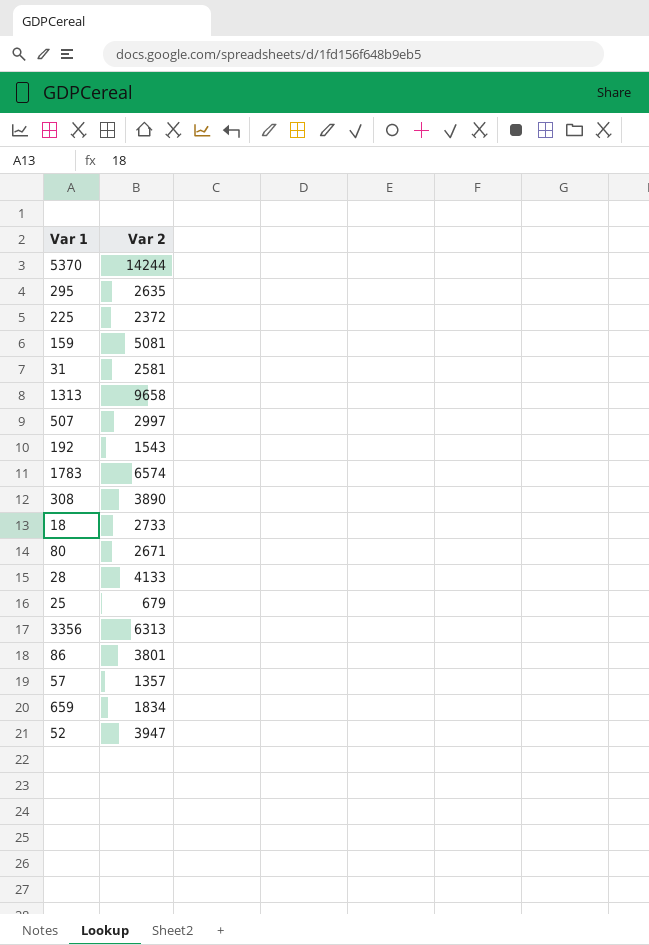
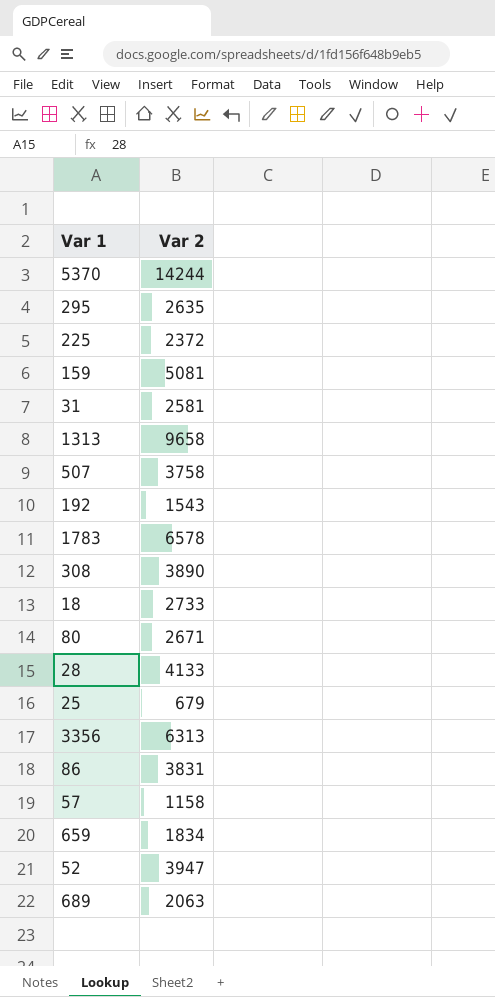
507 | Var 2: 2997 -> 3758
1783 | Var 2: 6574 -> 6578
86 | Var 2: 3801 -> 3831
57 | Var 2: 1357 -> 1158
row 689: none -> 2063

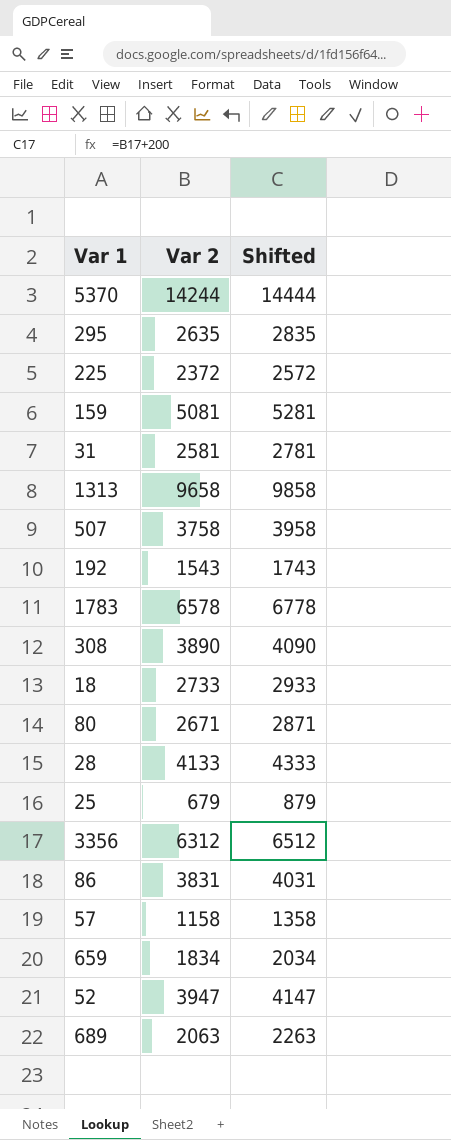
column Shifted | formula: none -> [Var 2] + 200
3356 | Var 2: 6313 -> 6312

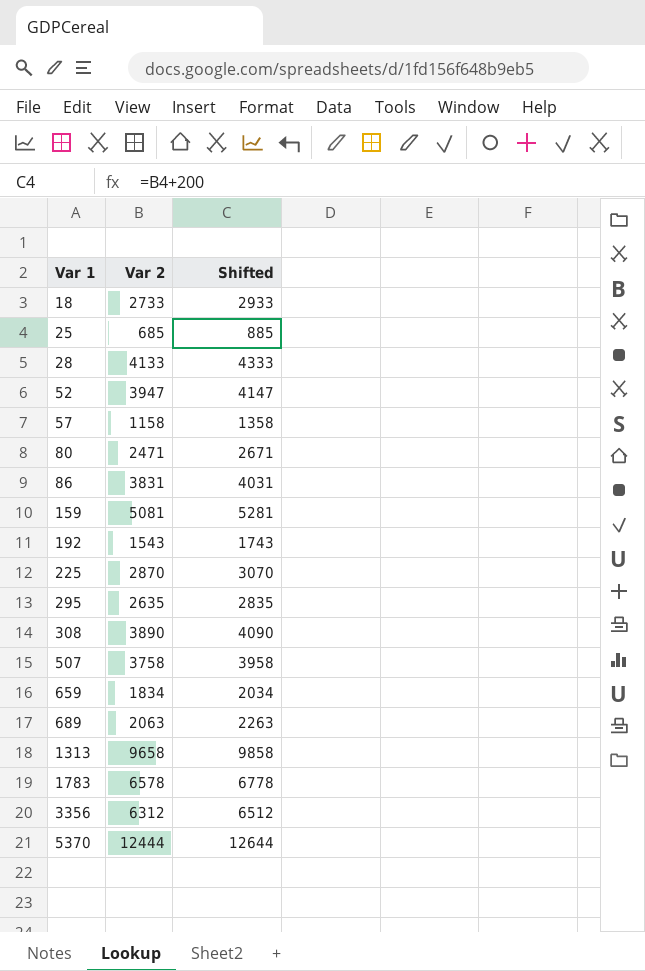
row order: none -> Var 1 ascending
row 31: 2581 | 2781 -> none
25 | Var 2: 679 -> 685
25 | Shifted: 879 -> 885
80 | Var 2: 2671 -> 2471
80 | Shifted: 2871 -> 2671
225 | Var 2: 2372 -> 2870
225 | Shifted: 2572 -> 3070
5370 | Var 2: 14244 -> 12444
5370 | Shifted: 14444 -> 12644

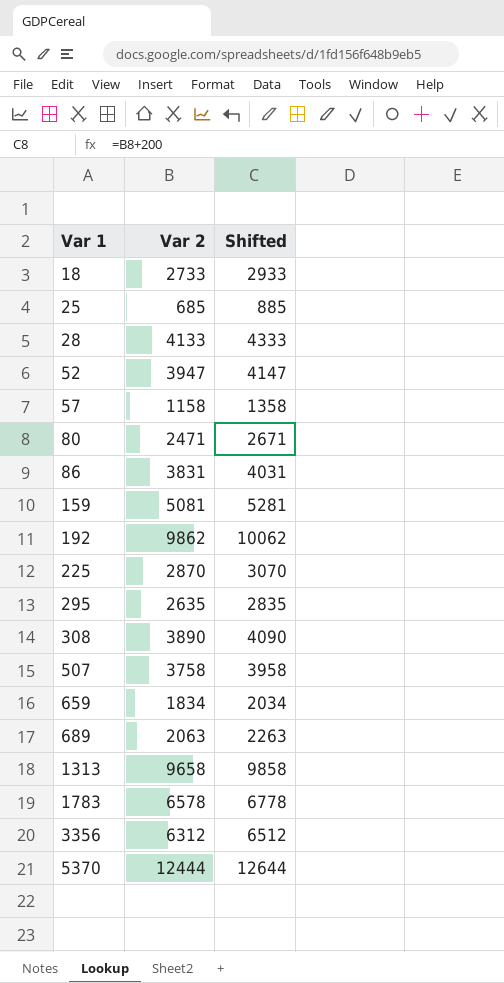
192 | Var 2: 1543 -> 9862
192 | Shifted: 1743 -> 10062

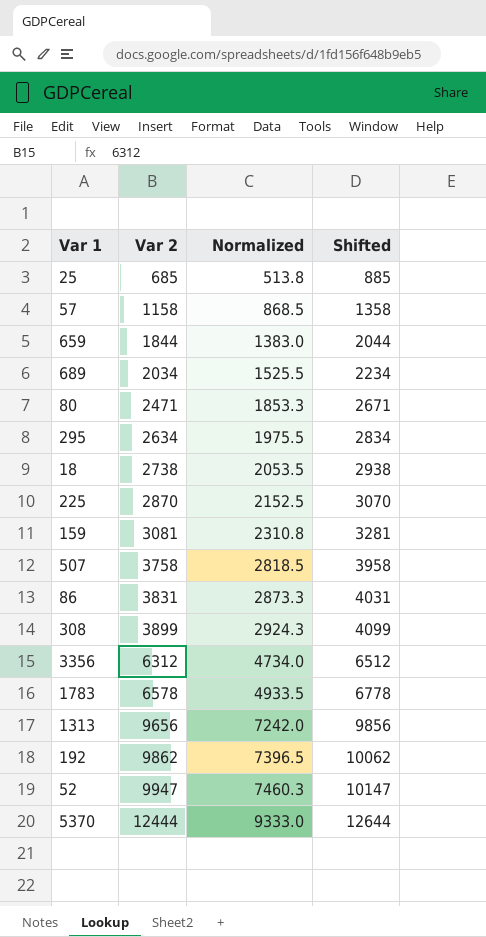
row order: Var 1 ascending -> Var 2 ascending
column Normalized | formula: none -> [Var 2] * 0.75
row 28: 4133 | 4333 -> none
659 | Var 2: 1834 -> 1844
659 | Shifted: 2034 -> 2044
689 | Var 2: 2063 -> 2034
689 | Shifted: 2263 -> 2234
295 | Var 2: 2635 -> 2634
295 | Shifted: 2835 -> 2834
18 | Var 2: 2733 -> 2738
18 | Shifted: 2933 -> 2938
159 | Var 2: 5081 -> 3081
159 | Shifted: 5281 -> 3281
308 | Var 2: 3890 -> 3899
308 | Shifted: 4090 -> 4099
1313 | Var 2: 9658 -> 9656
1313 | Shifted: 9858 -> 9856
52 | Var 2: 3947 -> 9947
52 | Shifted: 4147 -> 10147

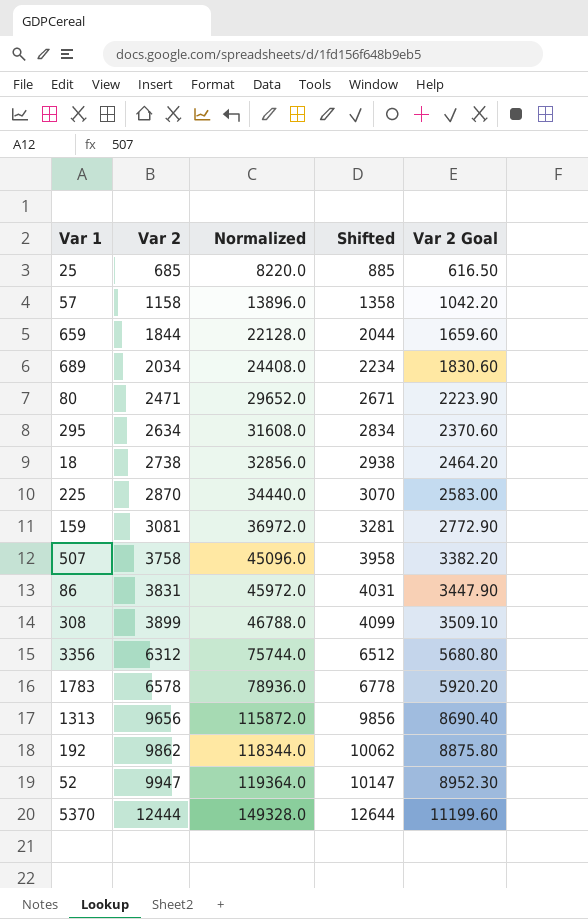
column Normalized | formula: [Var 2] * 0.75 -> [Var 2] * 12
column Var 2 Goal | formula: none -> [Var 2] * 0.9

